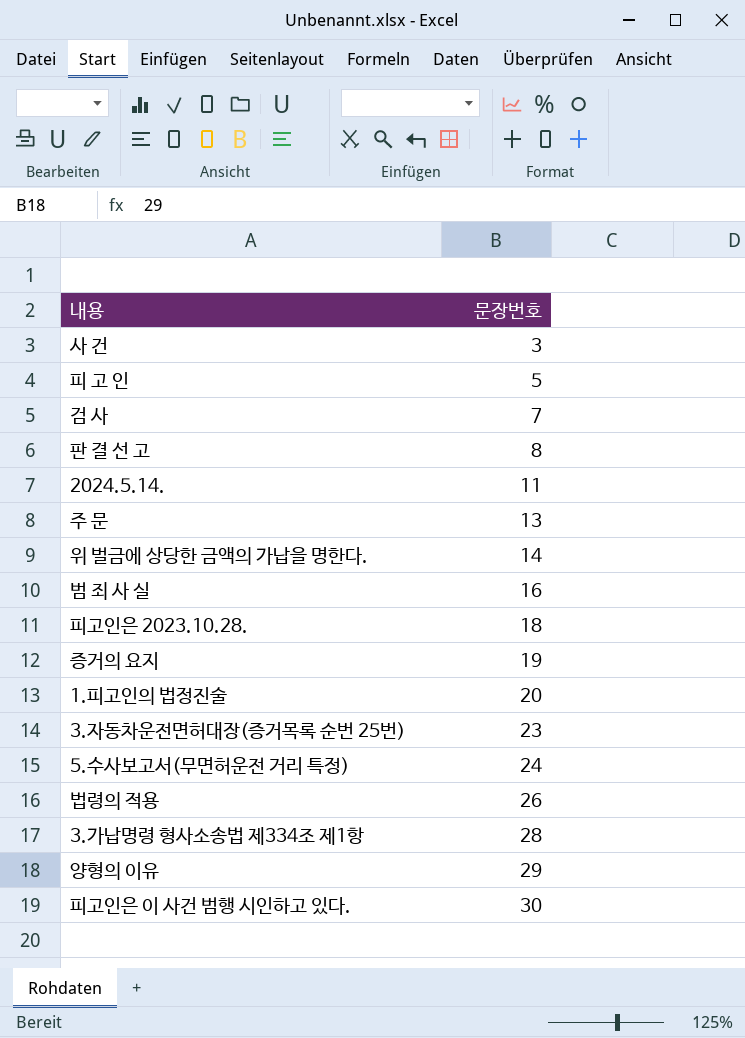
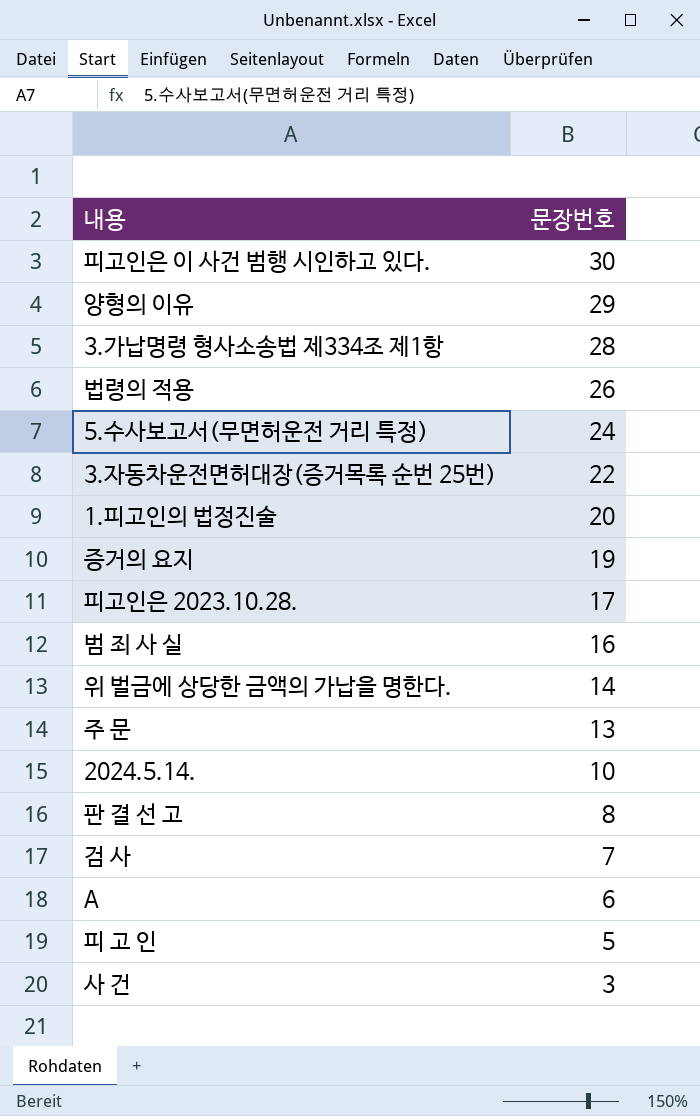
row order: 문장번호 ascending -> 문장번호 descending
3.자동차운전면허대장(증거목록 순번 25번) | 문장번호: 23 -> 22
피고인은 2023.10.28. | 문장번호: 18 -> 17
2024.5.14. | 문장번호: 11 -> 10
row A: none -> 6

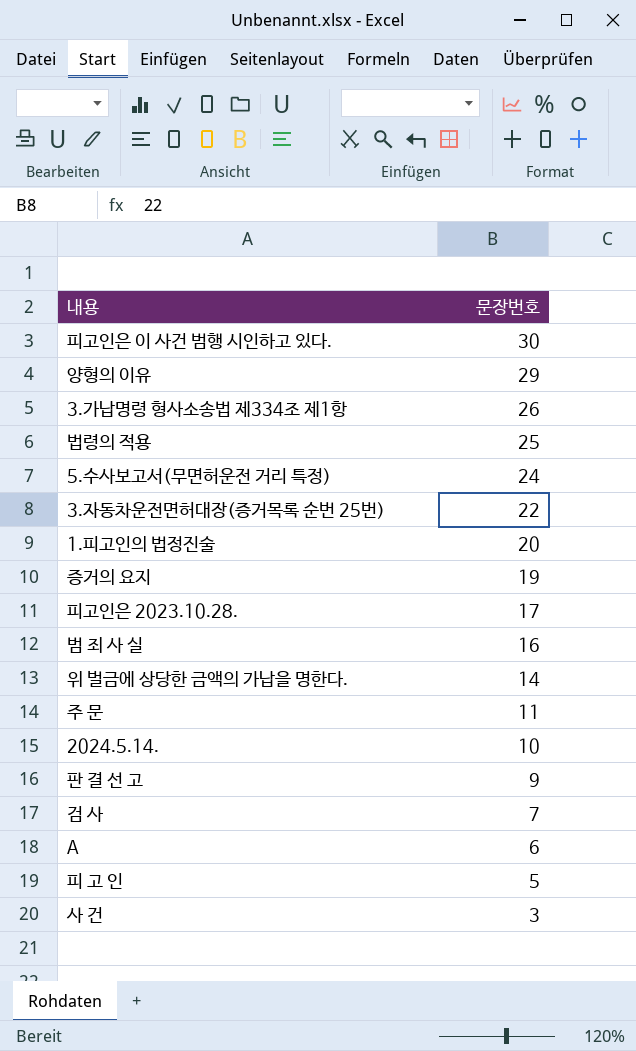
3.가납명령 형사소송법 제334조 제1항 | 문장번호: 28 -> 26
법령의 적용 | 문장번호: 26 -> 25
주 문 | 문장번호: 13 -> 11
판 결 선 고 | 문장번호: 8 -> 9

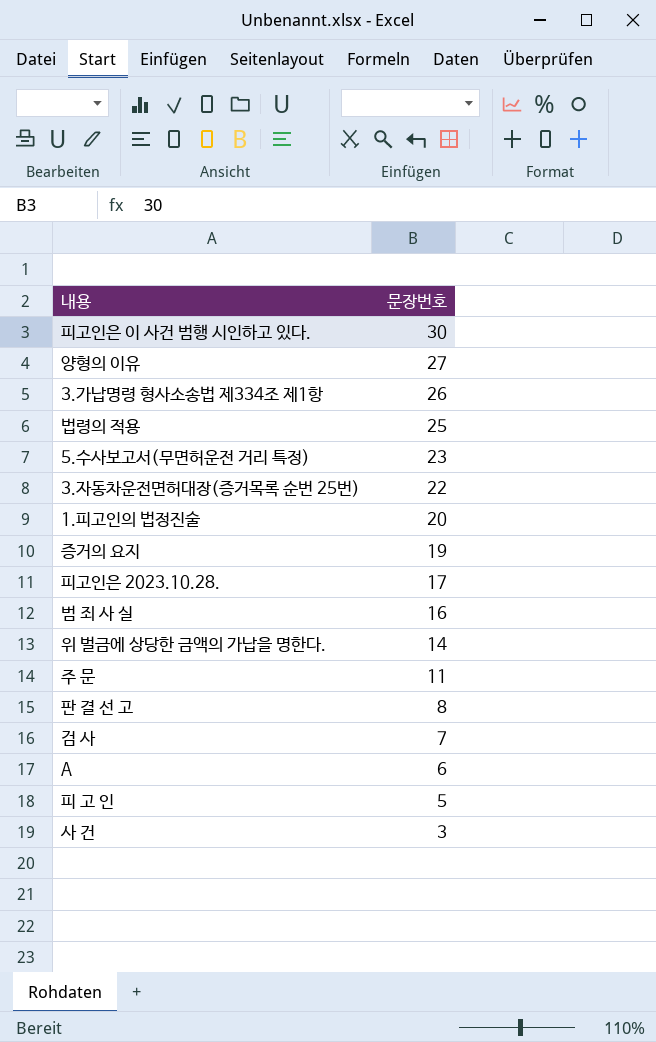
row 2024.5.14.: 10 -> none
양형의 이유 | 문장번호: 29 -> 27
5.수사보고서(무면허운전 거리 특정) | 문장번호: 24 -> 23
판 결 선 고 | 문장번호: 9 -> 8

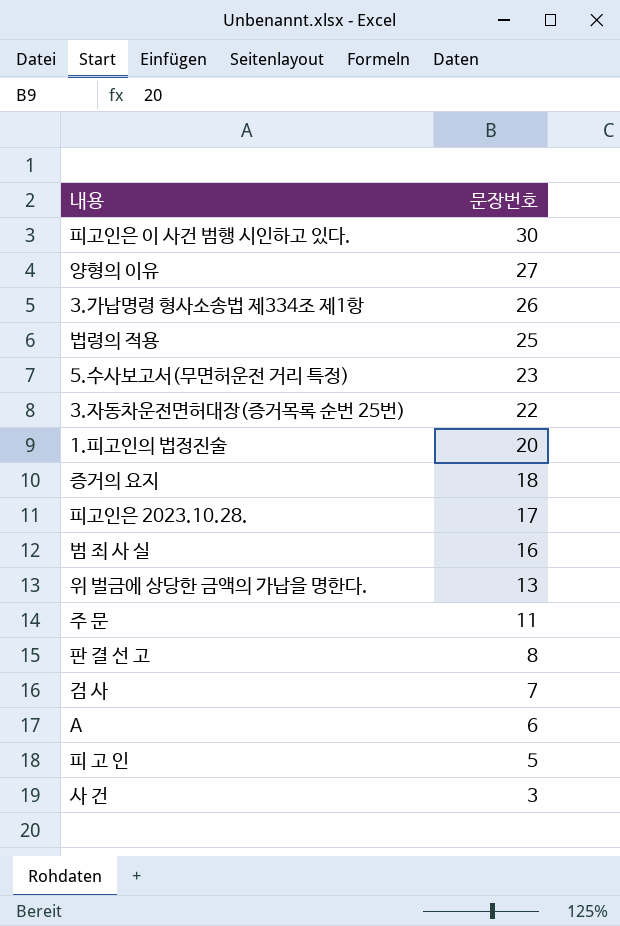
증거의 요지 | 문장번호: 19 -> 18
위 벌금에 상당한 금액의 가납을 명한다. | 문장번호: 14 -> 13

